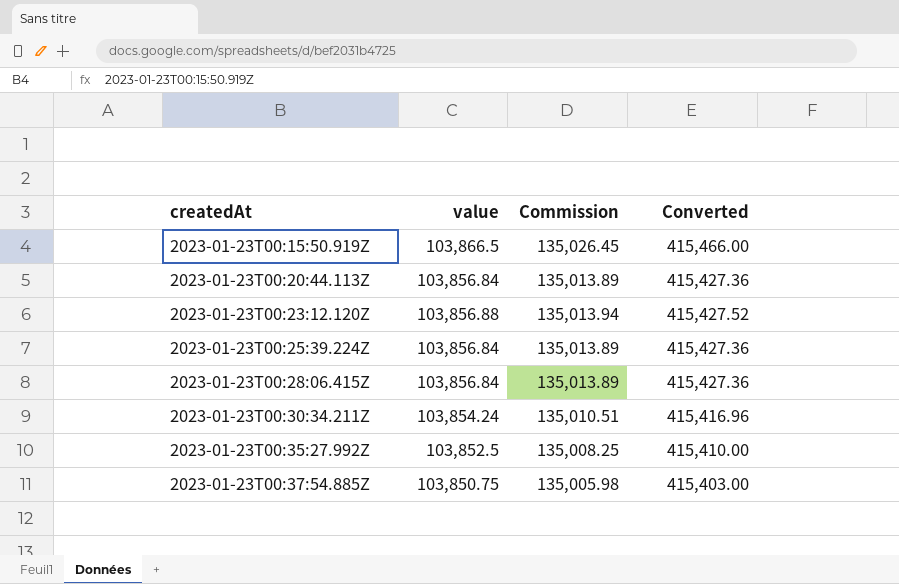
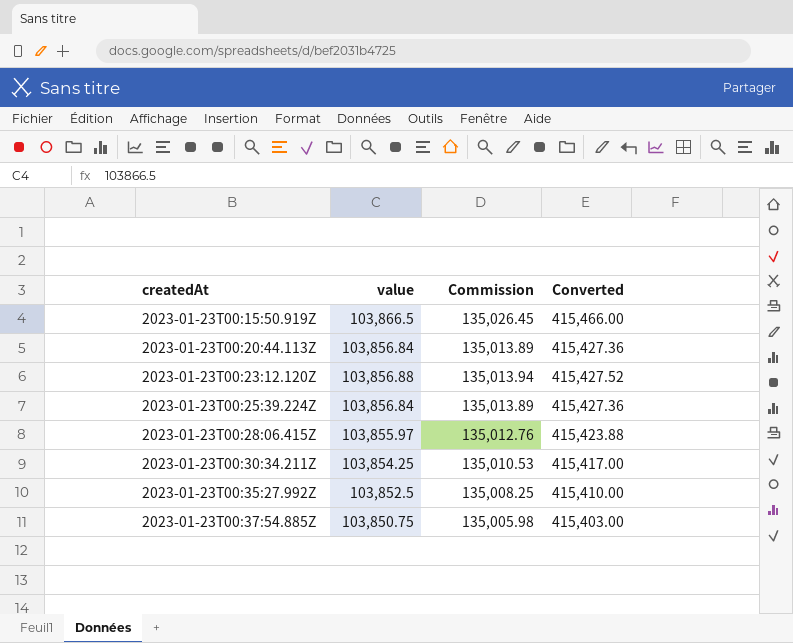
2023-01-23T00:28:06.415Z | value: 103,856.84 -> 103,855.97
2023-01-23T00:28:06.415Z | Commission: 135,013.89 -> 135,012.76
2023-01-23T00:28:06.415Z | Converted: 415,427.36 -> 415,423.88
2023-01-23T00:30:34.211Z | value: 103,854.24 -> 103,854.25
2023-01-23T00:30:34.211Z | Commission: 135,010.51 -> 135,010.53
2023-01-23T00:30:34.211Z | Converted: 415,416.96 -> 415,417.00

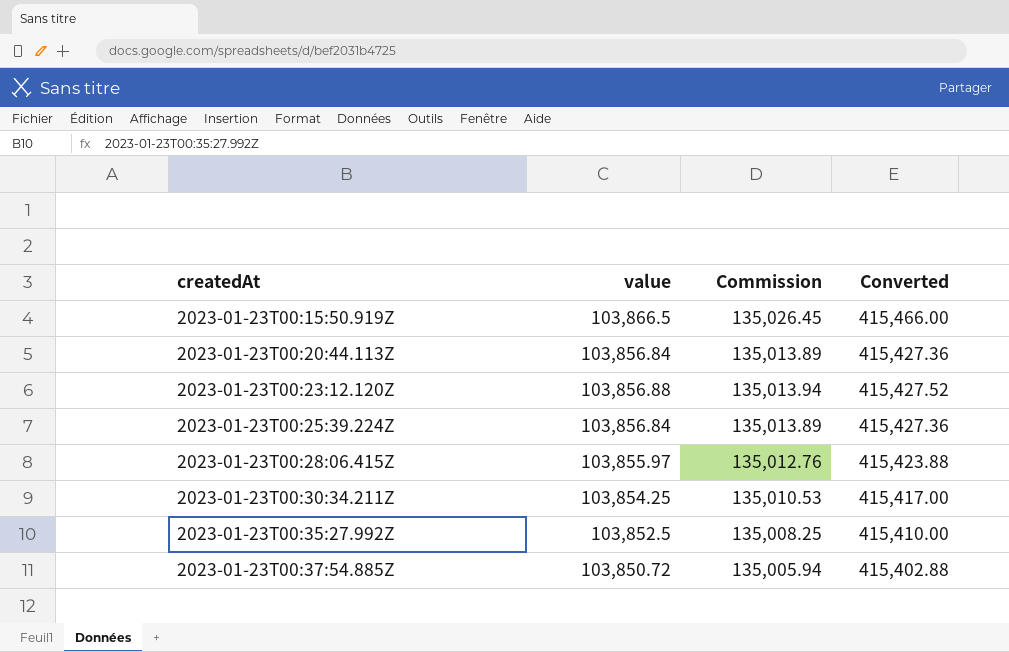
2023-01-23T00:37:54.885Z | value: 103,850.75 -> 103,850.72
2023-01-23T00:37:54.885Z | Commission: 135,005.98 -> 135,005.94
2023-01-23T00:37:54.885Z | Converted: 415,403.00 -> 415,402.88

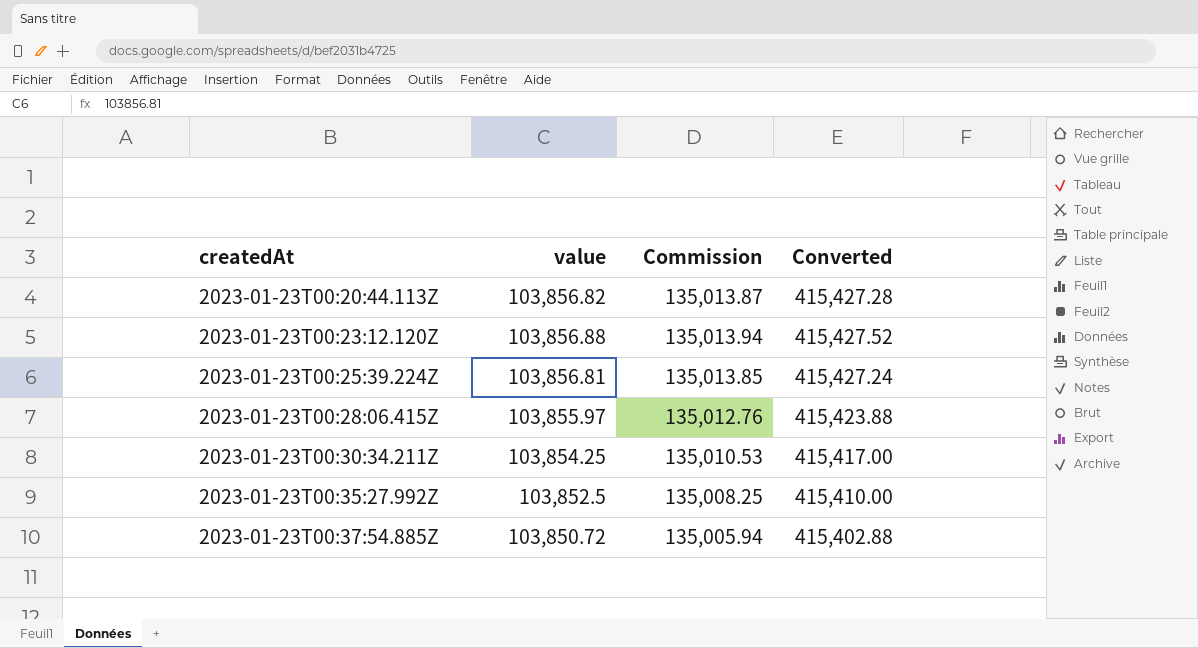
row 2023-01-23T00:15:50.919Z: 103,866.5 | 135,026.45 | 415,466.00 -> none
2023-01-23T00:20:44.113Z | value: 103,856.84 -> 103,856.82
2023-01-23T00:20:44.113Z | Commission: 135,013.89 -> 135,013.87
2023-01-23T00:20:44.113Z | Converted: 415,427.36 -> 415,427.28
2023-01-23T00:25:39.224Z | value: 103,856.84 -> 103,856.81
2023-01-23T00:25:39.224Z | Commission: 135,013.89 -> 135,013.85
2023-01-23T00:25:39.224Z | Converted: 415,427.36 -> 415,427.24

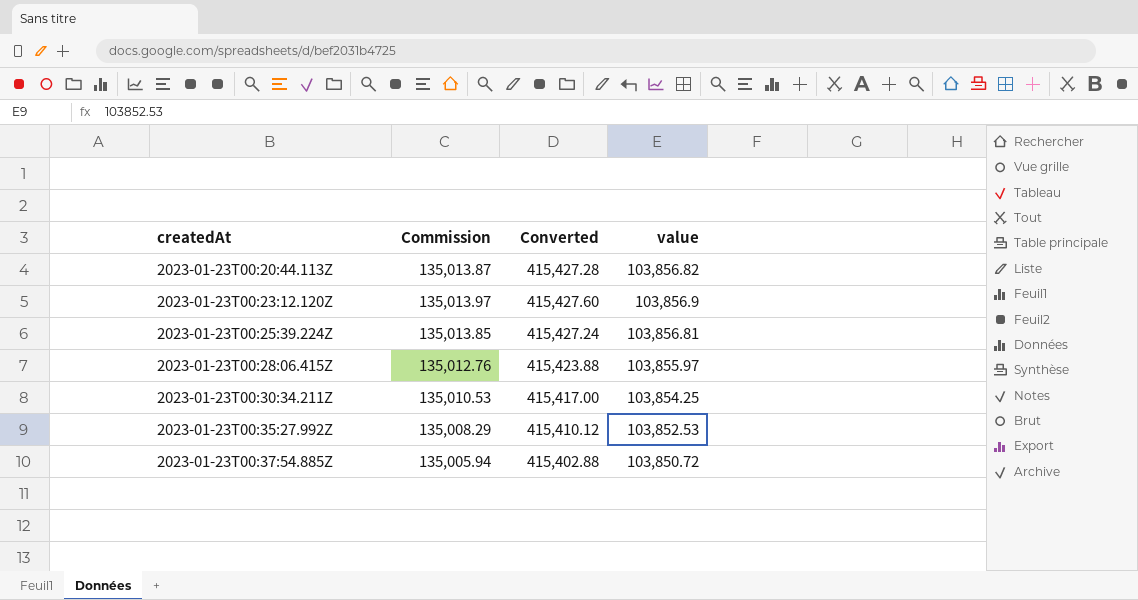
column value | position: 2 -> 4
2023-01-23T00:23:12.120Z | Commission: 135,013.94 -> 135,013.97
2023-01-23T00:23:12.120Z | Converted: 415,427.52 -> 415,427.60
2023-01-23T00:23:12.120Z | value: 103,856.88 -> 103,856.9
2023-01-23T00:35:27.992Z | Commission: 135,008.25 -> 135,008.29
2023-01-23T00:35:27.992Z | Converted: 415,410.00 -> 415,410.12
2023-01-23T00:35:27.992Z | value: 103,852.5 -> 103,852.53

